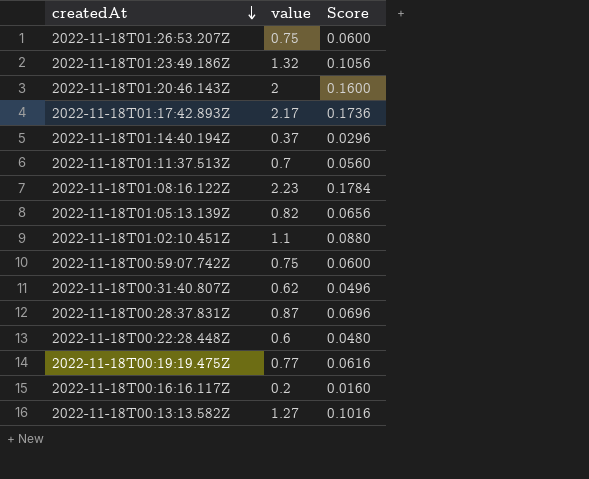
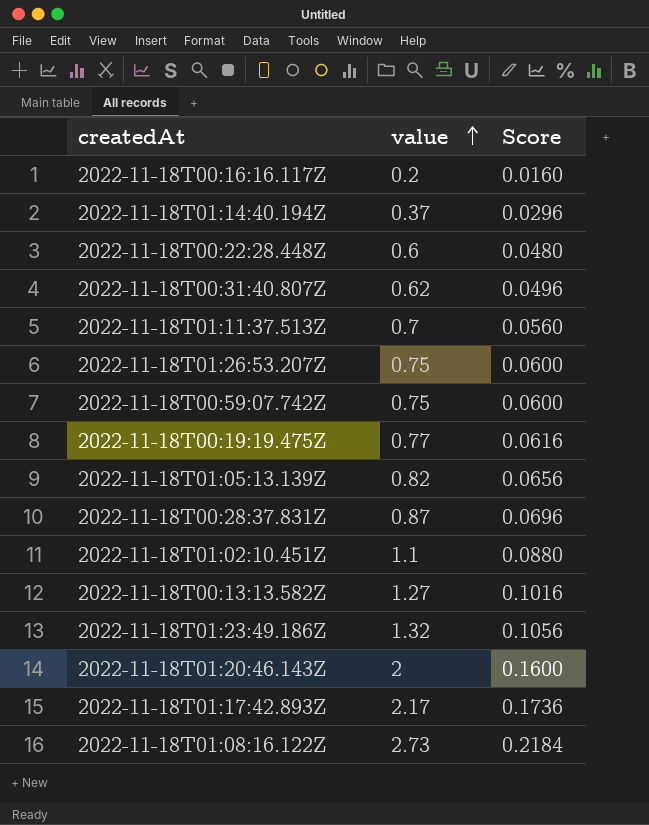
row order: createdAt descending -> value ascending
2022-11-18T01:08:16.122Z | value: 2.23 -> 2.73
2022-11-18T01:08:16.122Z | Score: 0.1784 -> 0.2184

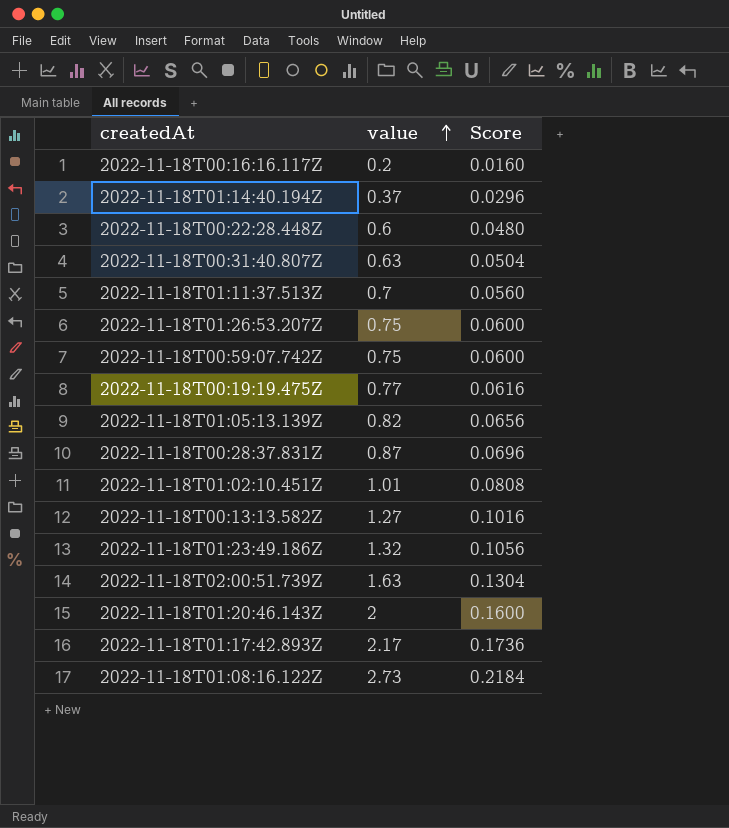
2022-11-18T00:31:40.807Z | value: 0.62 -> 0.63
2022-11-18T00:31:40.807Z | Score: 0.0496 -> 0.0504
2022-11-18T01:02:10.451Z | value: 1.1 -> 1.01
2022-11-18T01:02:10.451Z | Score: 0.0880 -> 0.0808
row 2022-11-18T02:00:51.739Z: none -> 1.63 | 0.1304

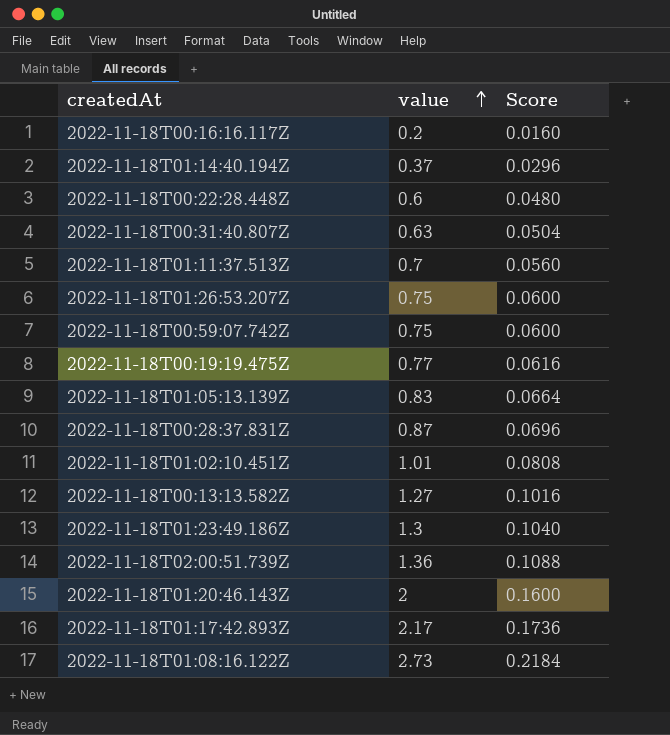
2022-11-18T01:05:13.139Z | value: 0.82 -> 0.83
2022-11-18T01:05:13.139Z | Score: 0.0656 -> 0.0664
2022-11-18T01:23:49.186Z | value: 1.32 -> 1.3
2022-11-18T01:23:49.186Z | Score: 0.1056 -> 0.1040
2022-11-18T02:00:51.739Z | value: 1.63 -> 1.36
2022-11-18T02:00:51.739Z | Score: 0.1304 -> 0.1088

